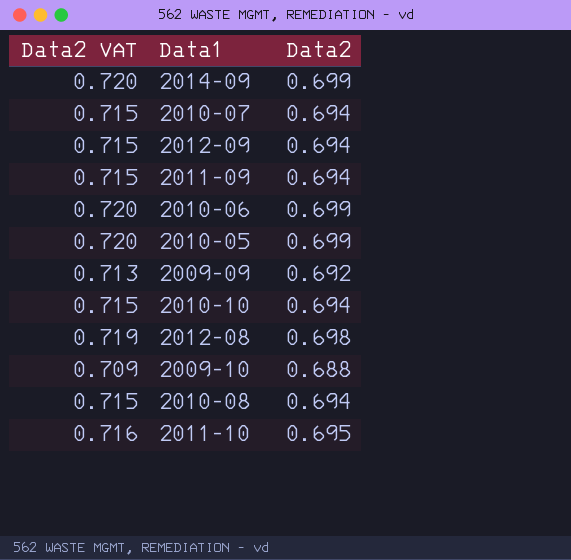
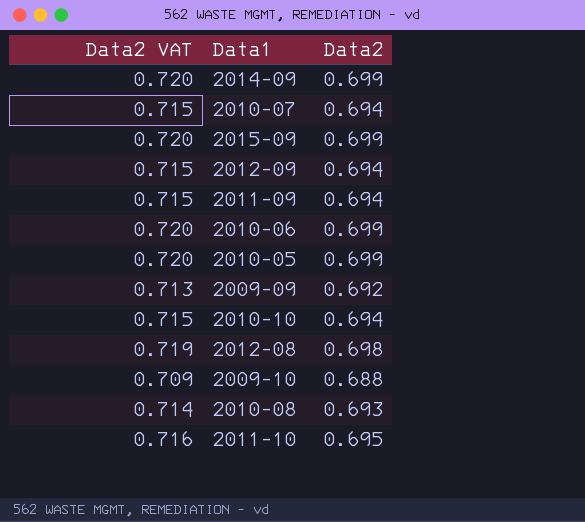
row 2015-09: none -> 0.720 | 0.699
2010-08 | Data2 VAT: 0.715 -> 0.714
2010-08 | Data2: 0.694 -> 0.693

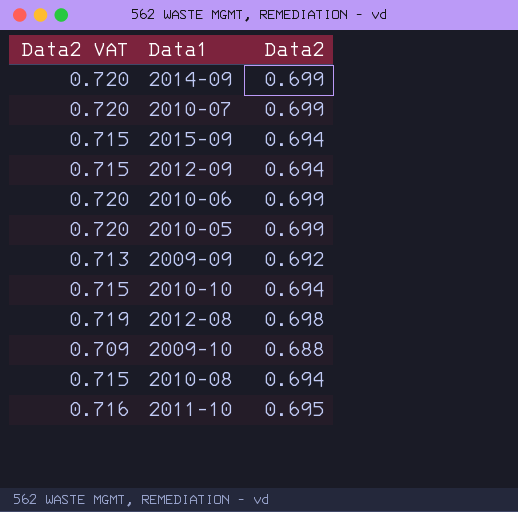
row 2011-09: 0.715 | 0.694 -> none
2010-07 | Data2 VAT: 0.715 -> 0.720
2010-07 | Data2: 0.694 -> 0.699
2015-09 | Data2 VAT: 0.720 -> 0.715
2015-09 | Data2: 0.699 -> 0.694
2010-08 | Data2 VAT: 0.714 -> 0.715
2010-08 | Data2: 0.693 -> 0.694

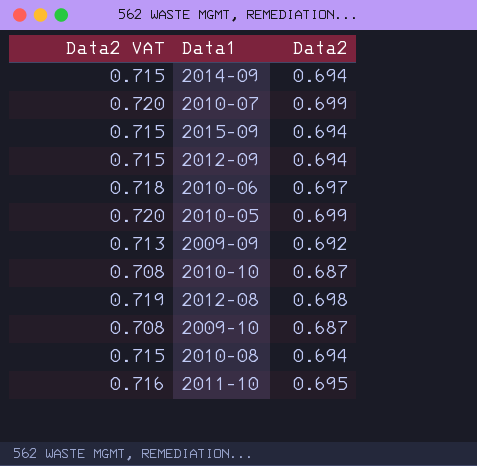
2014-09 | Data2 VAT: 0.720 -> 0.715
2014-09 | Data2: 0.699 -> 0.694
2010-06 | Data2 VAT: 0.720 -> 0.718
2010-06 | Data2: 0.699 -> 0.697
2010-10 | Data2 VAT: 0.715 -> 0.708
2010-10 | Data2: 0.694 -> 0.687
2009-10 | Data2 VAT: 0.709 -> 0.708
2009-10 | Data2: 0.688 -> 0.687

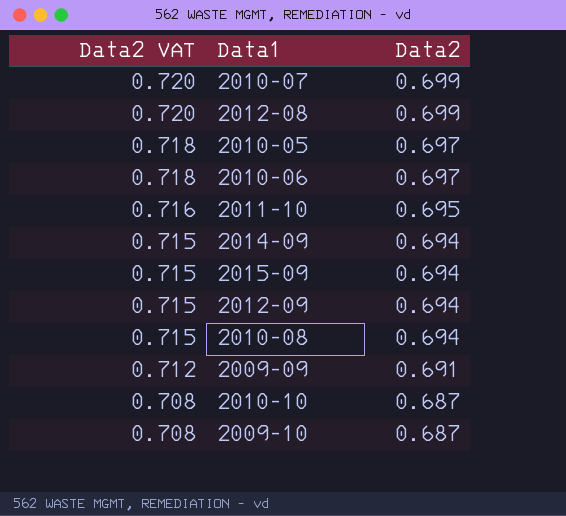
row order: none -> Data2 VAT descending
2012-08 | Data2 VAT: 0.719 -> 0.720
2012-08 | Data2: 0.698 -> 0.699
2010-05 | Data2 VAT: 0.720 -> 0.718
2010-05 | Data2: 0.699 -> 0.697
2009-09 | Data2 VAT: 0.713 -> 0.712
2009-09 | Data2: 0.692 -> 0.691

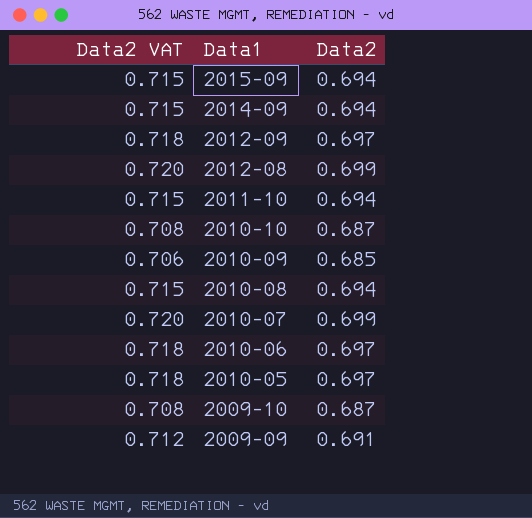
row order: Data2 VAT descending -> Data1 descending
2012-09 | Data2 VAT: 0.715 -> 0.718
2012-09 | Data2: 0.694 -> 0.697
2011-10 | Data2 VAT: 0.716 -> 0.715
2011-10 | Data2: 0.695 -> 0.694
row 2010-09: none -> 0.706 | 0.685

